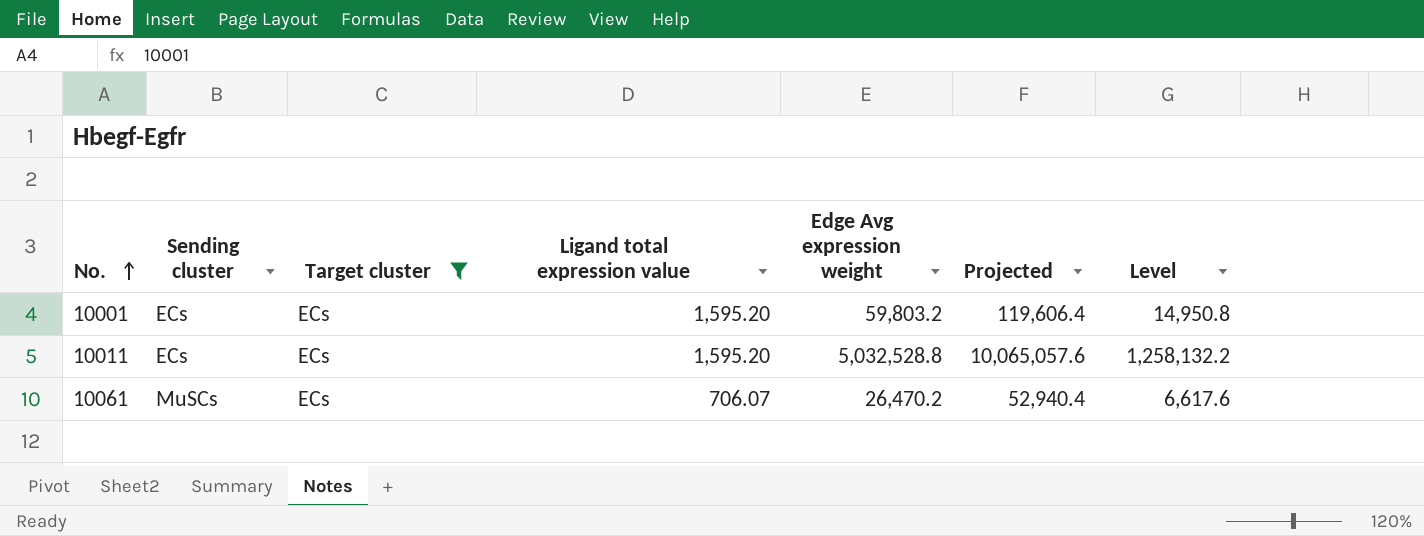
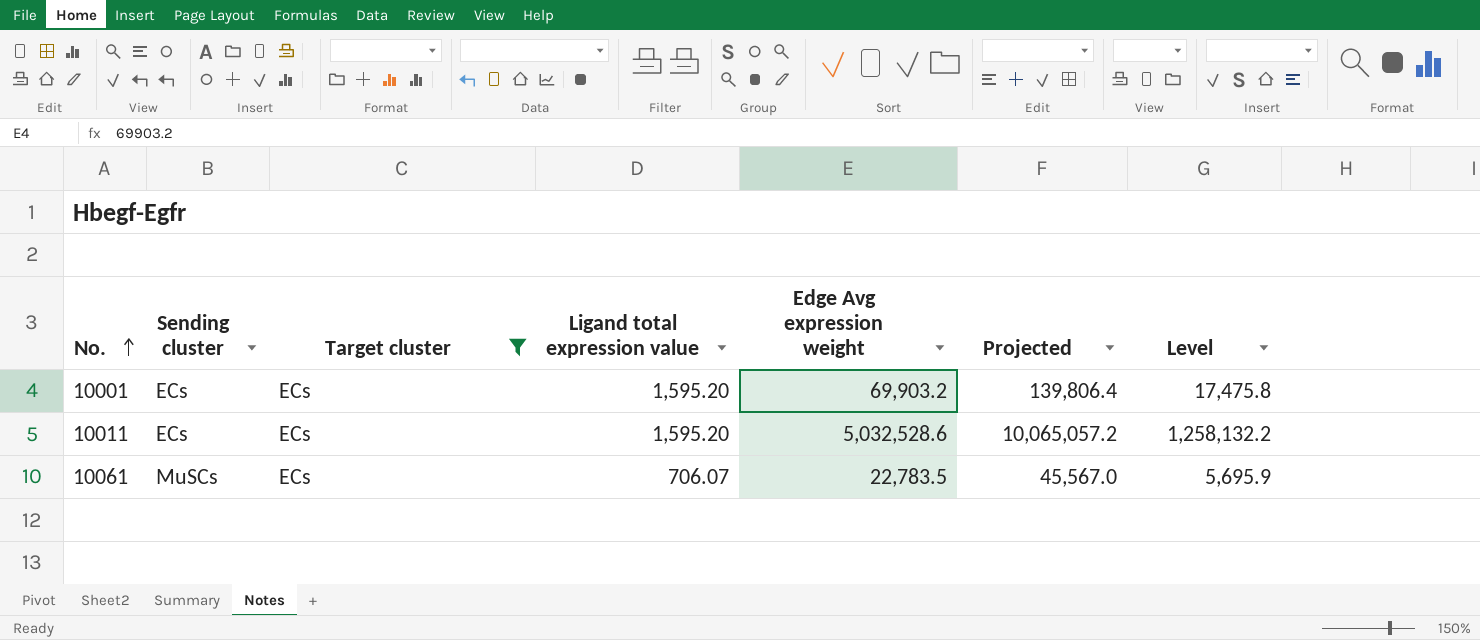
10001 | Edge Avg expression weight: 59,803.2 -> 69,903.2
10001 | Projected: 119,606.4 -> 139,806.4
10001 | Level: 14,950.8 -> 17,475.8
10011 | Edge Avg expression weight: 5,032,528.8 -> 5,032,528.6
10011 | Projected: 10,065,057.6 -> 10,065,057.2
10061 | Edge Avg expression weight: 26,470.2 -> 22,783.5
10061 | Projected: 52,940.4 -> 45,567.0
10061 | Level: 6,617.6 -> 5,695.9

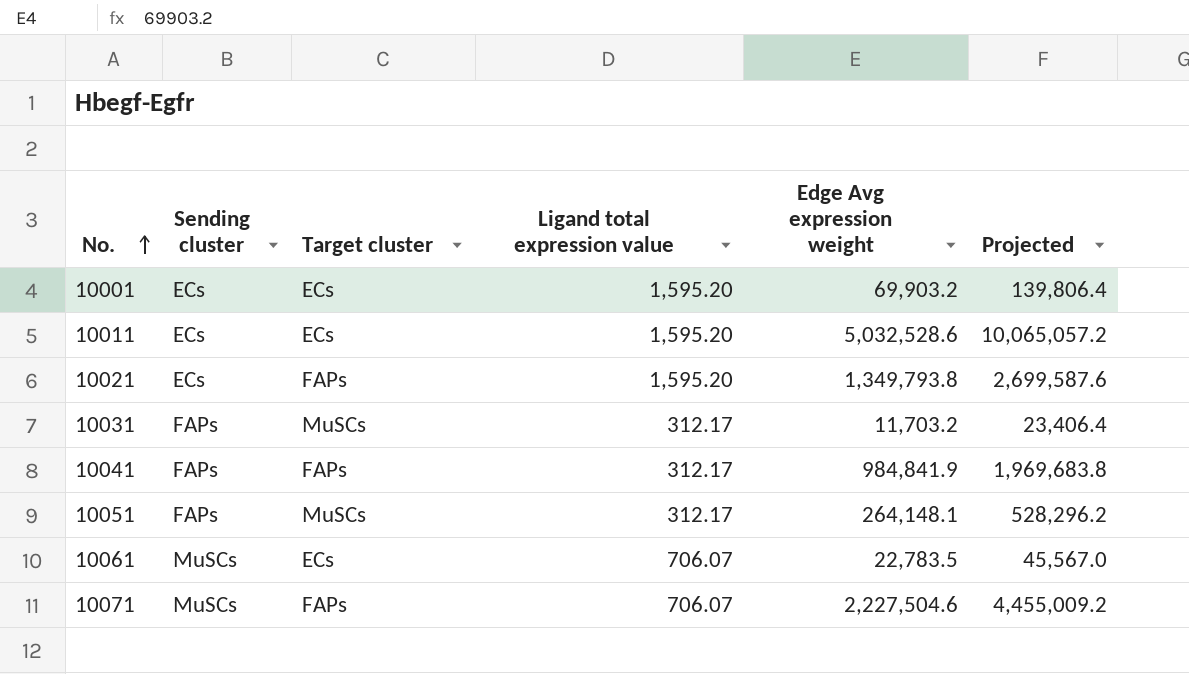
filter: Target cluster = ECs -> none
column Level | formula: [Edge Avg expression weight] * 0.25 -> none

